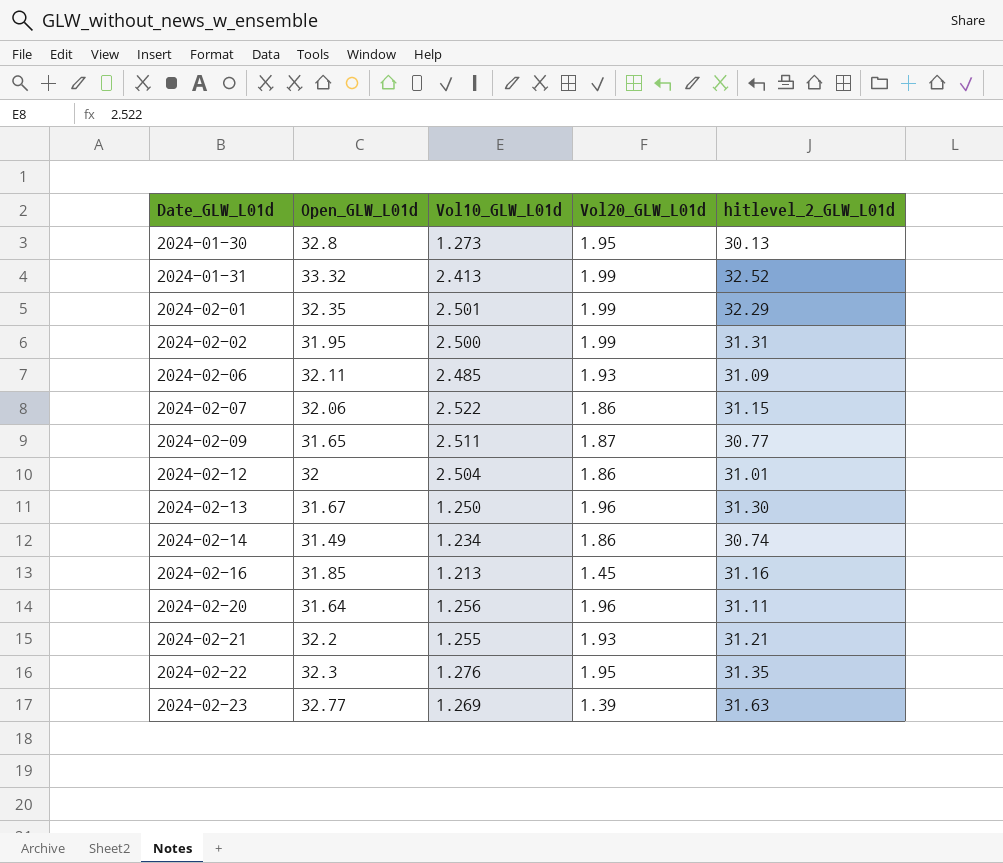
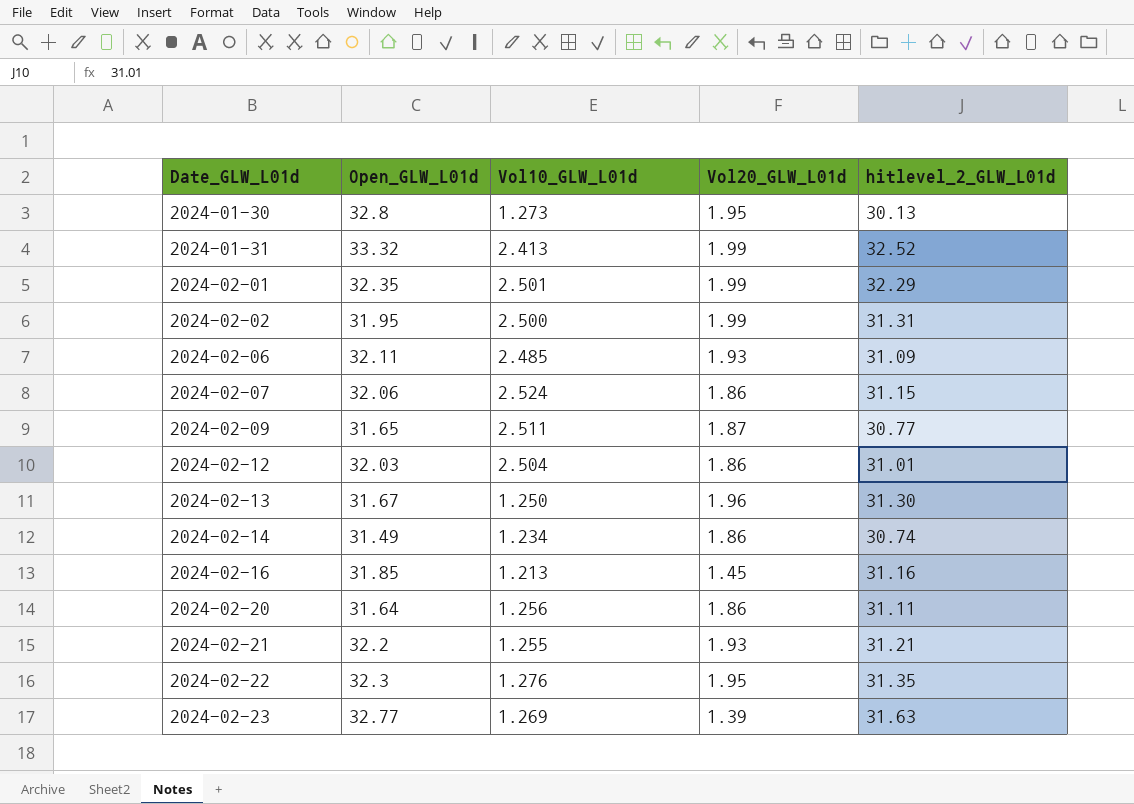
2024-02-07 | Vol10_GLW_L01d: 2.522 -> 2.524
2024-02-12 | Open_GLW_L01d: 32 -> 32.03
2024-02-20 | Vol20_GLW_L01d: 1.96 -> 1.86

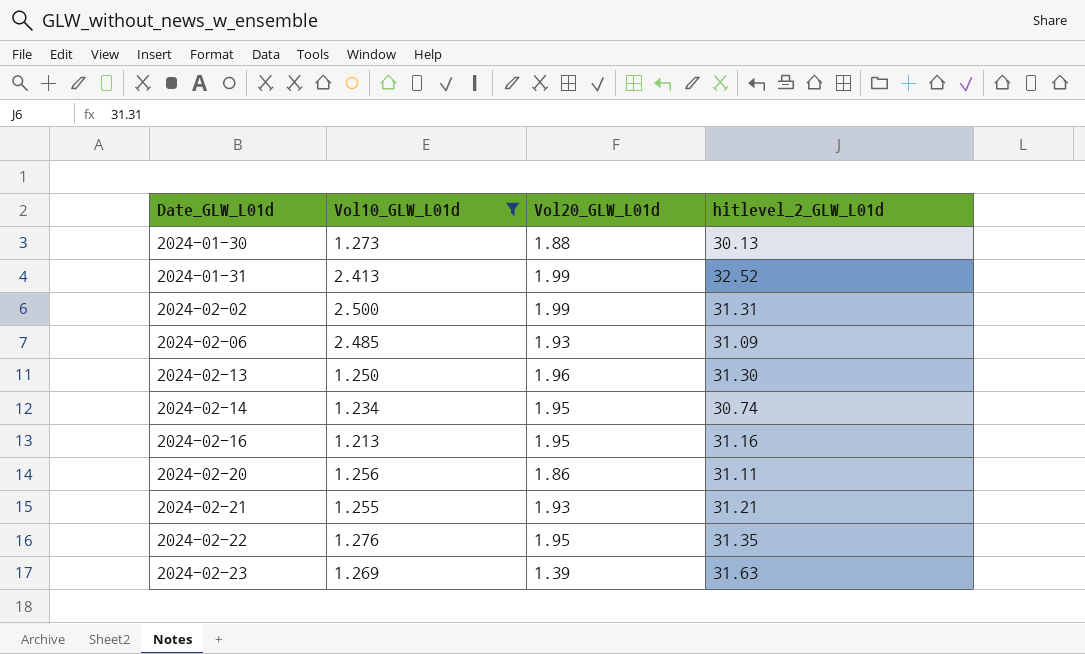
filter: none -> Vol10_GLW_L01d <= 2.500
column Open_GLW_L01d | position: 2 -> none
2024-01-30 | Vol20_GLW_L01d: 1.95 -> 1.88
2024-02-14 | Vol20_GLW_L01d: 1.86 -> 1.95
2024-02-16 | Vol20_GLW_L01d: 1.45 -> 1.95

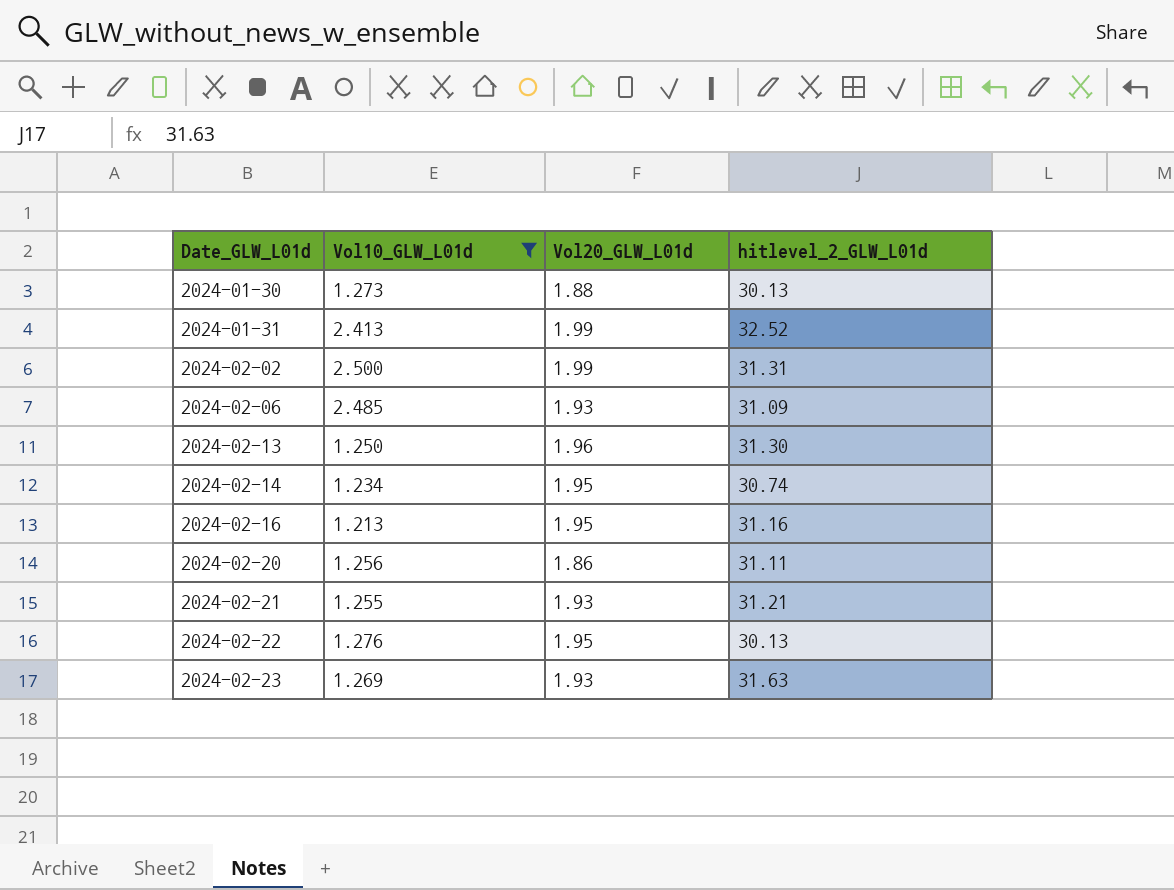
2024-02-22 | hitlevel_2_GLW_L01d: 31.35 -> 30.13
2024-02-23 | Vol20_GLW_L01d: 1.39 -> 1.93

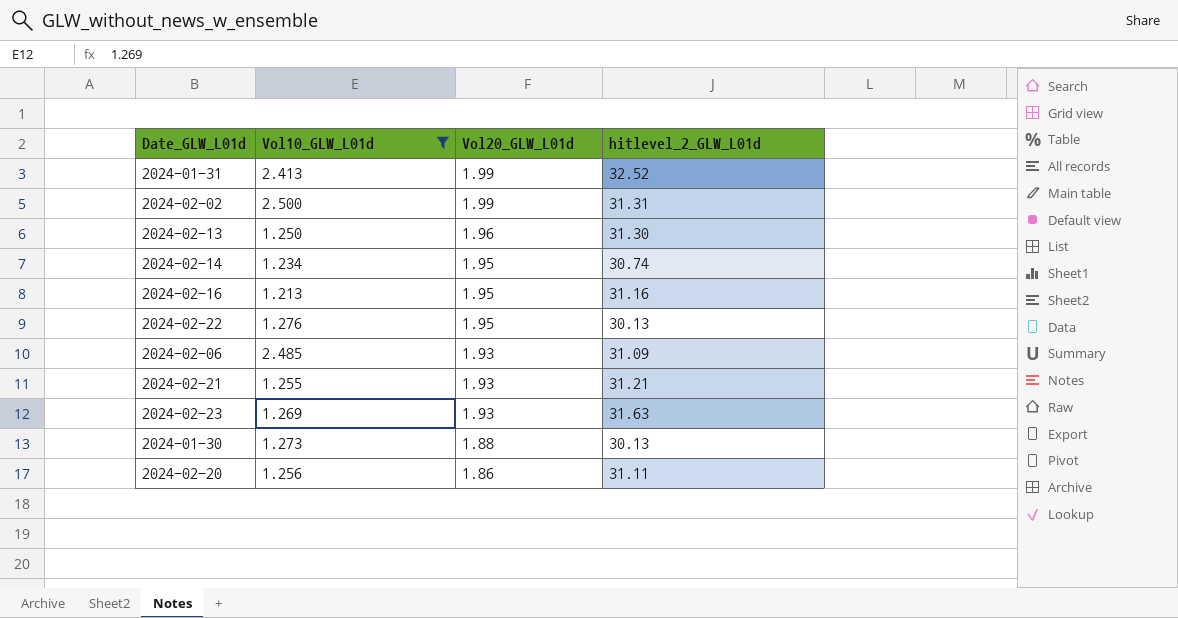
row order: Date_GLW_L01d ascending -> Vol20_GLW_L01d descending

